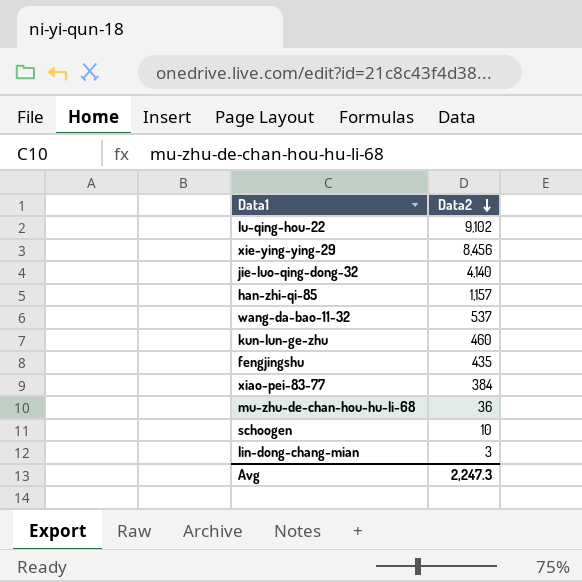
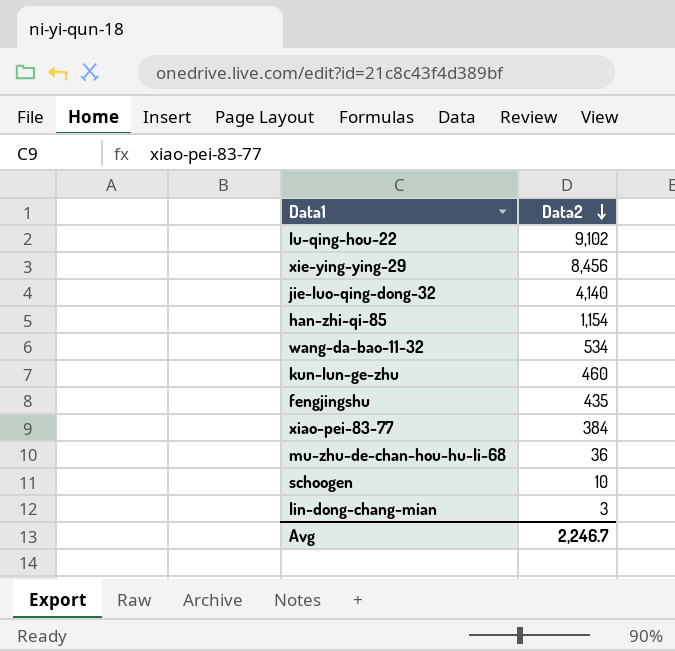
han-zhi-qi-85 | Data2: 1,157 -> 1,154
wang-da-bao-11-32 | Data2: 537 -> 534
Avg | Data2: 2,247.3 -> 2,246.7

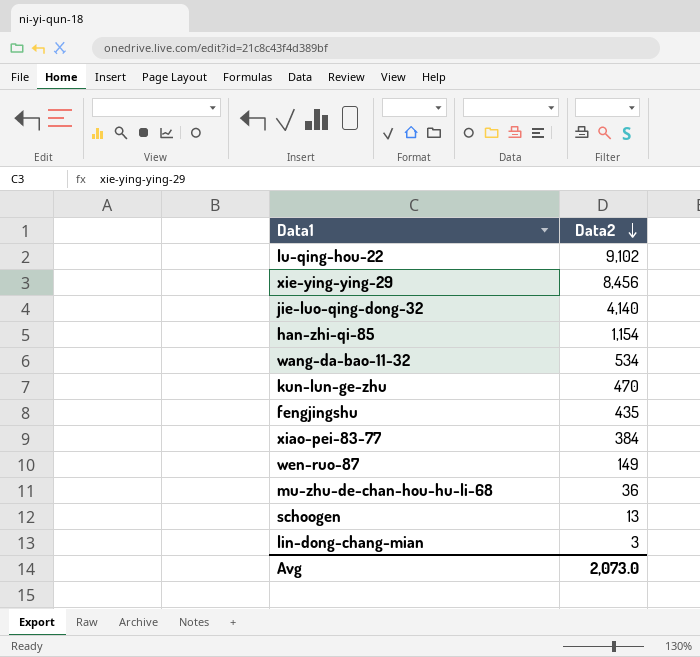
kun-lun-ge-zhu | Data2: 460 -> 470
row wen-ruo-87: none -> 149
schoogen | Data2: 10 -> 13
Avg | Data2: 2,246.7 -> 2,073.0

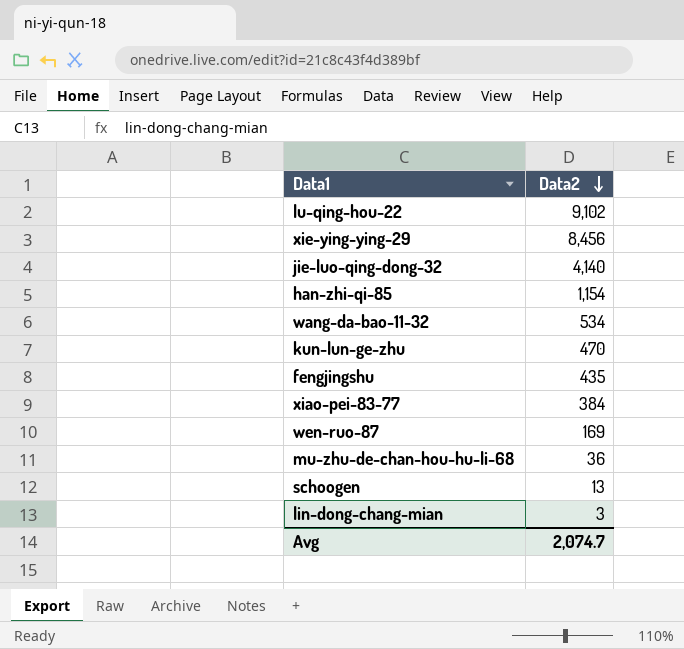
wen-ruo-87 | Data2: 149 -> 169
Avg | Data2: 2,073.0 -> 2,074.7

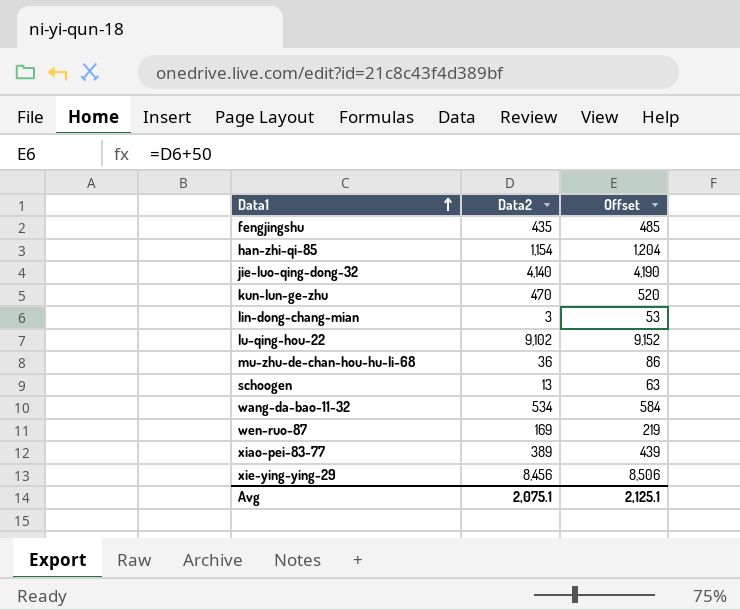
row order: Data2 descending -> Data1 ascending
column Offset | formula: none -> [Data2] + 50
xiao-pei-83-77 | Data2: 384 -> 389
Avg | Data2: 2,074.7 -> 2,075.1

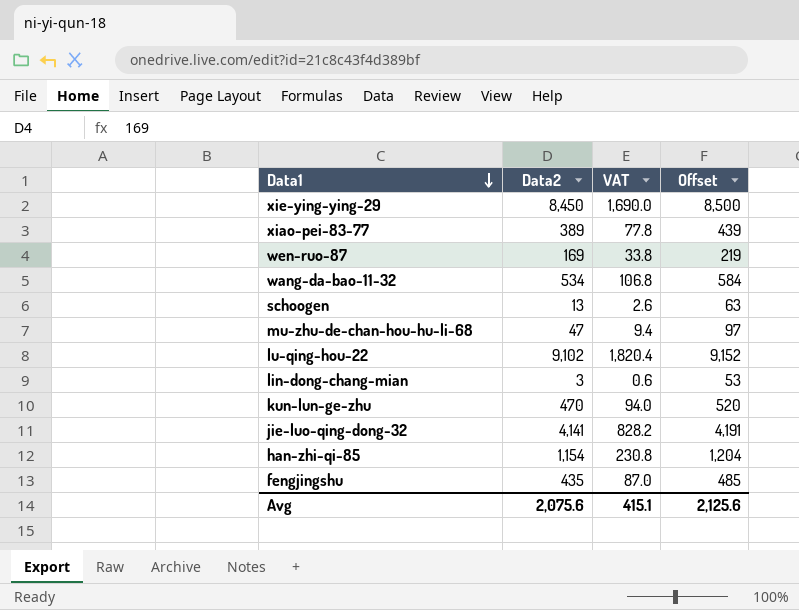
row order: Data1 ascending -> Data1 descending
column VAT | formula: none -> [Data2] * 0.2
xie-ying-ying-29 | Data2: 8,456 -> 8,450
xie-ying-ying-29 | Offset: 8,506 -> 8,500
mu-zhu-de-chan-hou-hu-li-68 | Data2: 36 -> 47
mu-zhu-de-chan-hou-hu-li-68 | Offset: 86 -> 97
jie-luo-qing-dong-32 | Data2: 4,140 -> 4,141
jie-luo-qing-dong-32 | Offset: 4,190 -> 4,191
Avg | Data2: 2,075.1 -> 2,075.6
Avg | Offset: 2,125.1 -> 2,125.6

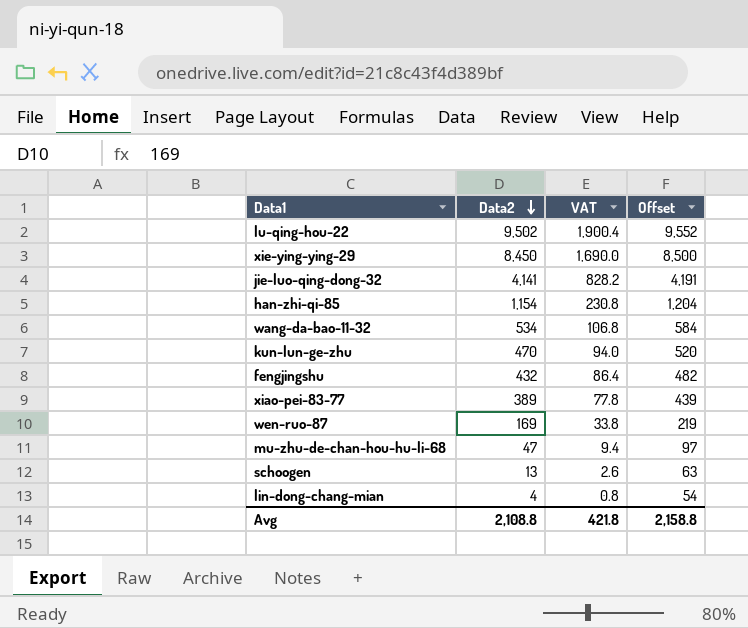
row order: Data1 descending -> Data2 descending
lu-qing-hou-22 | Data2: 9,102 -> 9,502
lu-qing-hou-22 | VAT: 1,820.4 -> 1,900.4
lu-qing-hou-22 | Offset: 9,152 -> 9,552
fengjingshu | Data2: 435 -> 432
fengjingshu | VAT: 87.0 -> 86.4
fengjingshu | Offset: 485 -> 482
lin-dong-chang-mian | Data2: 3 -> 4
lin-dong-chang-mian | VAT: 0.6 -> 0.8
lin-dong-chang-mian | Offset: 53 -> 54
Avg | Data2: 2,075.6 -> 2,108.8
Avg | VAT: 415.1 -> 421.8
Avg | Offset: 2,125.6 -> 2,158.8

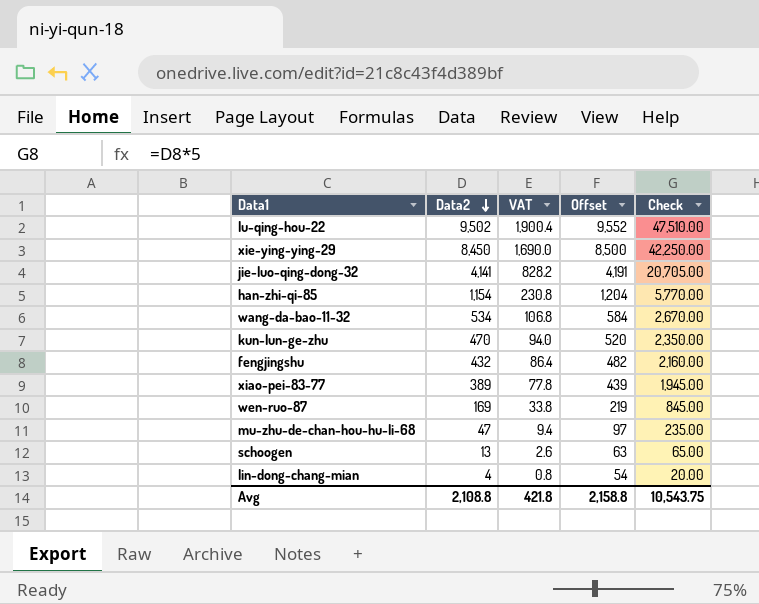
column Check | formula: none -> [Data2] * 5

